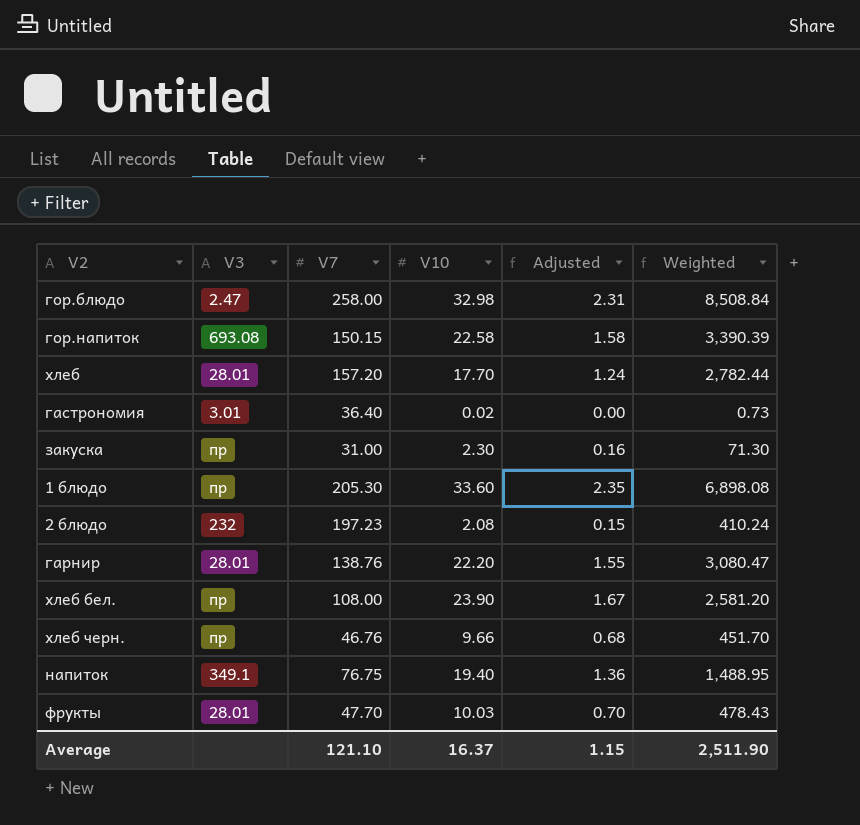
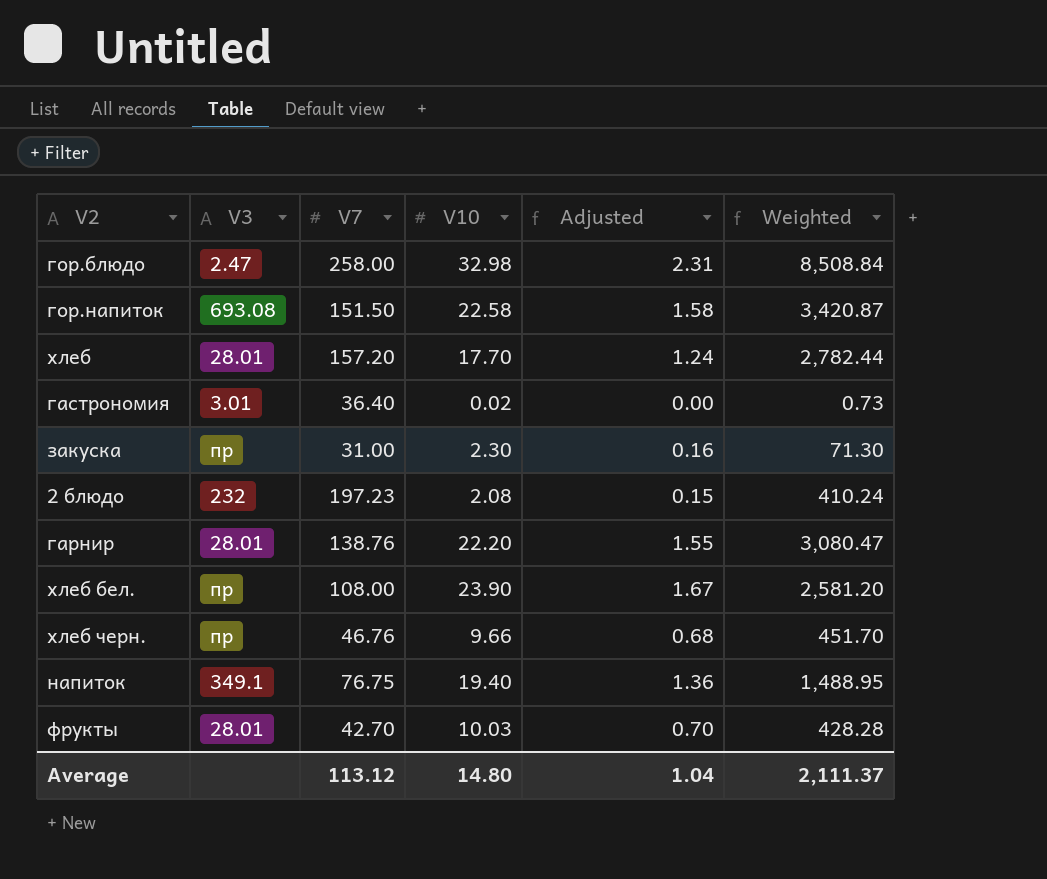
row 1 блюдо: пр | 205.30 | 33.60 | 2.35 | 6,898.08 -> none
гор.напиток | V7: 150.15 -> 151.50
гор.напиток | Weighted: 3,390.39 -> 3,420.87
фрукты | V7: 47.70 -> 42.70
фрукты | Weighted: 478.43 -> 428.28
Average | V7: 121.10 -> 113.12
Average | V10: 16.37 -> 14.80
Average | Adjusted: 1.15 -> 1.04
Average | Weighted: 2,511.90 -> 2,111.37

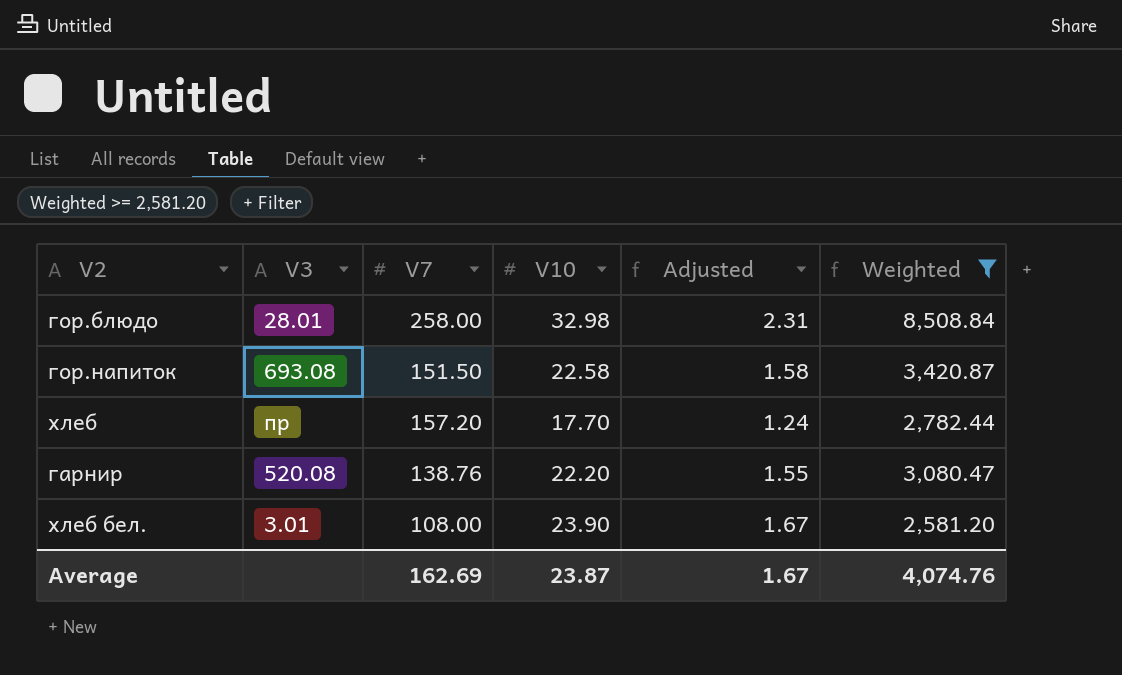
filter: none -> Weighted >= 2,581.20
гор.блюдо | V3: 2.47 -> 28.01
хлеб | V3: 28.01 -> пр
гарнир | V3: 28.01 -> 520.08
хлеб бел. | V3: пр -> 3.01
Average | V7: 113.12 -> 162.69
Average | V10: 14.80 -> 23.87
Average | Adjusted: 1.04 -> 1.67
Average | Weighted: 2,111.37 -> 4,074.76

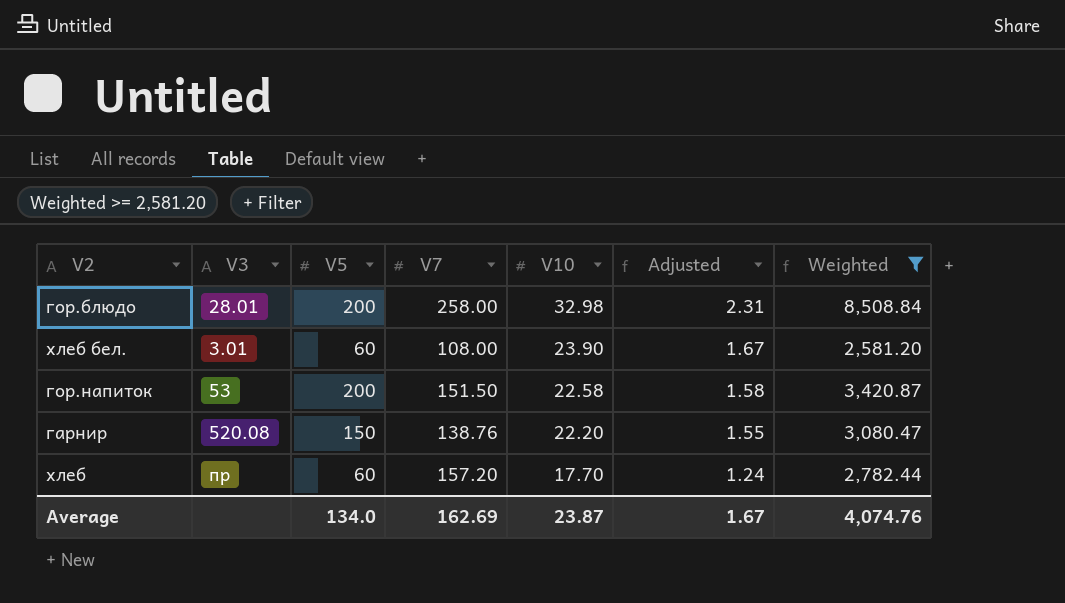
row order: none -> V10 descending
column V5 | position: none -> 3
гор.напиток | V3: 693.08 -> 53

